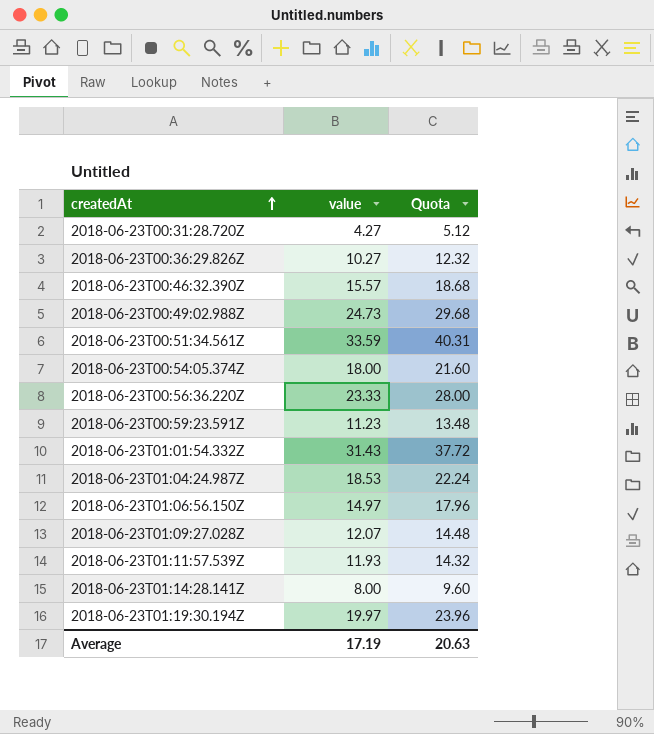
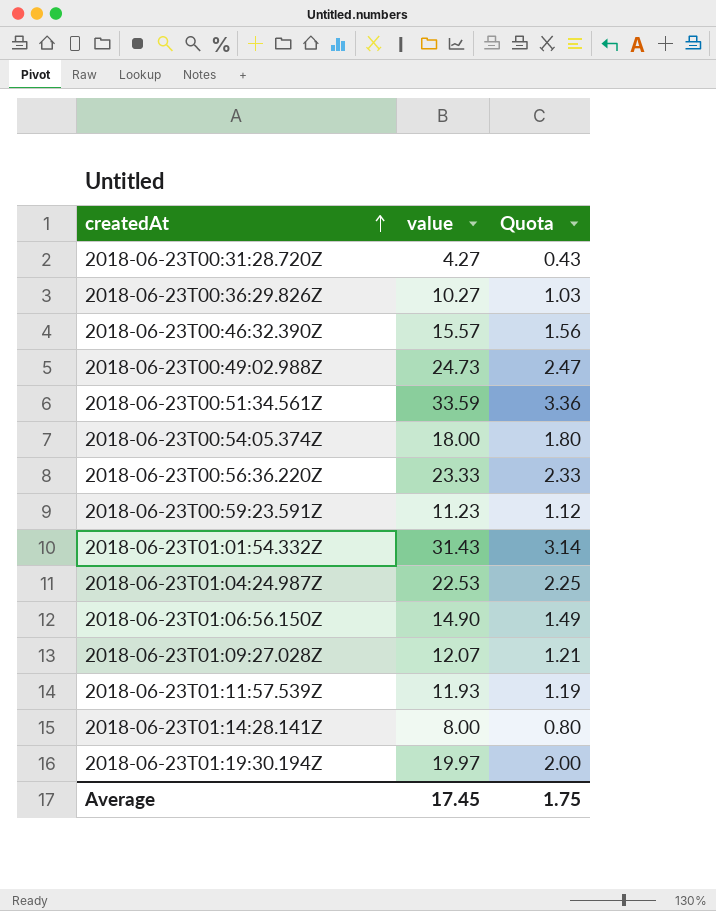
column Quota | formula: [value] * 1.2 -> [value] * 0.1
2018-06-23T01:04:24.987Z | value: 18.53 -> 22.53
2018-06-23T01:06:56.150Z | value: 14.97 -> 14.90
Average | value: 17.19 -> 17.45
Average | Quota: 20.63 -> 1.75

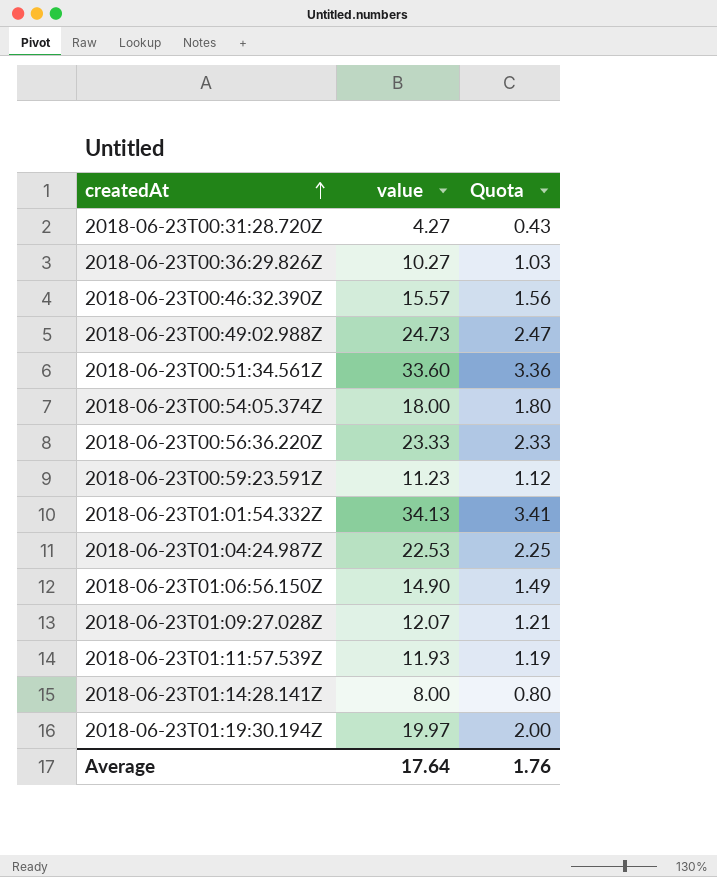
2018-06-23T00:51:34.561Z | value: 33.59 -> 33.60
2018-06-23T01:01:54.332Z | value: 31.43 -> 34.13
2018-06-23T01:01:54.332Z | Quota: 3.14 -> 3.41
Average | value: 17.45 -> 17.64
Average | Quota: 1.75 -> 1.76

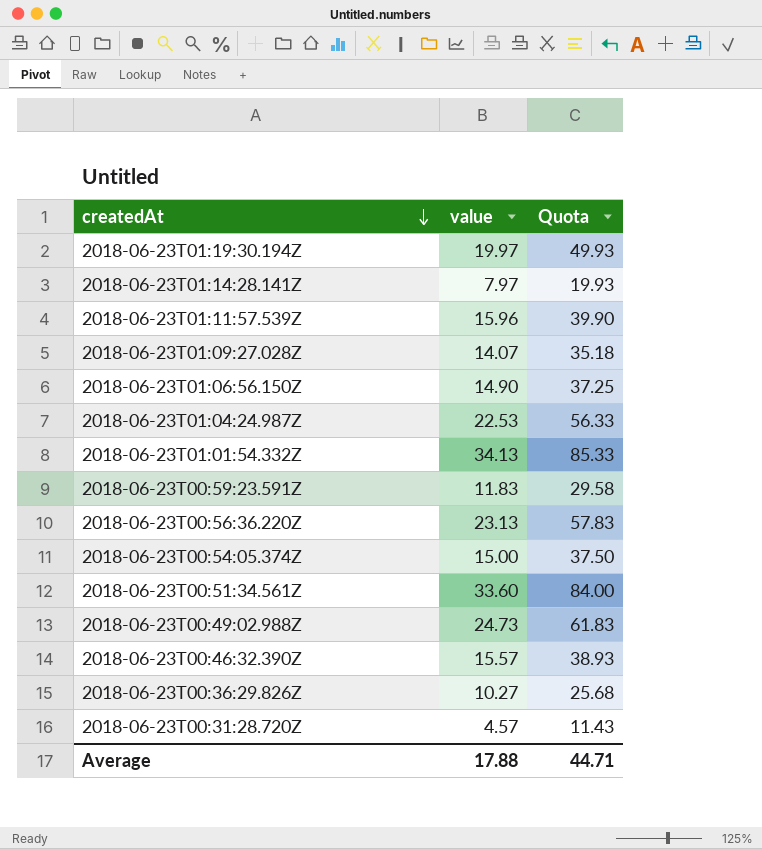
row order: createdAt ascending -> createdAt descending
column Quota | formula: [value] * 0.1 -> [value] * 2.5
2018-06-23T01:14:28.141Z | value: 8.00 -> 7.97
2018-06-23T01:11:57.539Z | value: 11.93 -> 15.96
2018-06-23T01:09:27.028Z | value: 12.07 -> 14.07
2018-06-23T00:59:23.591Z | value: 11.23 -> 11.83
2018-06-23T00:56:36.220Z | value: 23.33 -> 23.13
2018-06-23T00:54:05.374Z | value: 18.00 -> 15.00
2018-06-23T00:31:28.720Z | value: 4.27 -> 4.57
Average | value: 17.64 -> 17.88
Average | Quota: 1.76 -> 44.71

